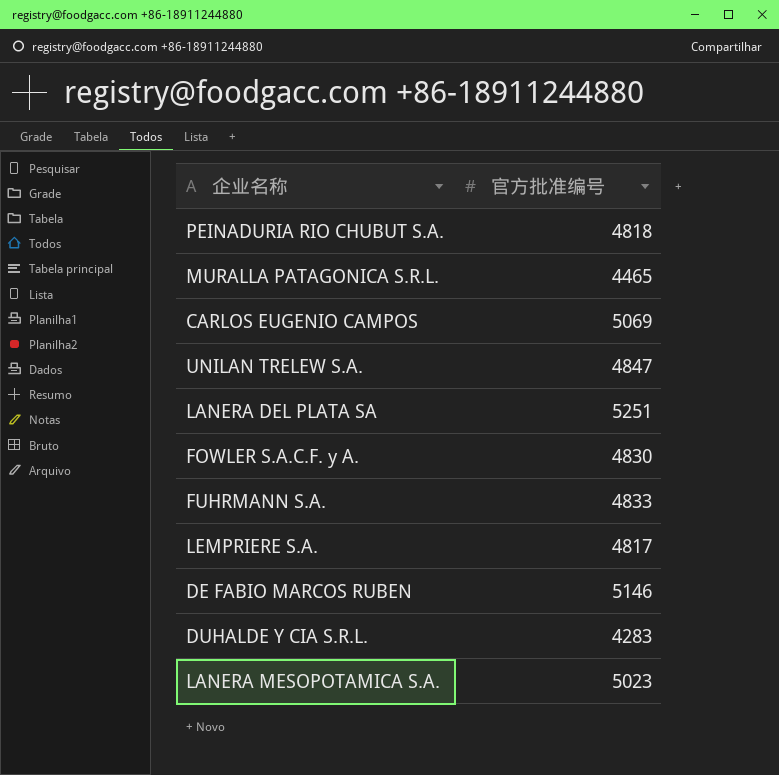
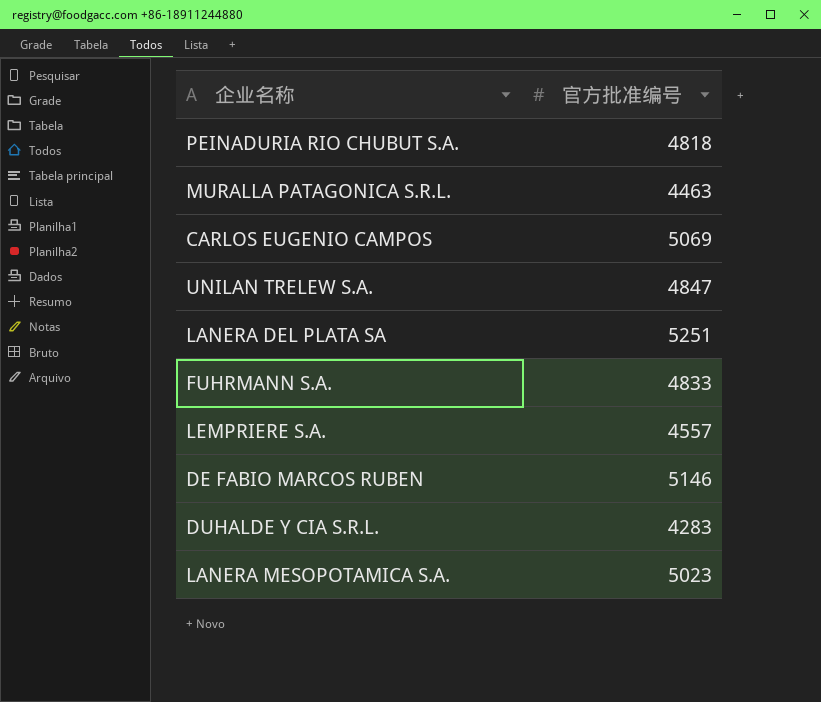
row FOWLER S.A.C.F. y A.: 4830 -> none
MURALLA PATAGONICA S.R.L. | 官方批准编号: 4465 -> 4463
LEMPRIERE S.A. | 官方批准编号: 4817 -> 4557

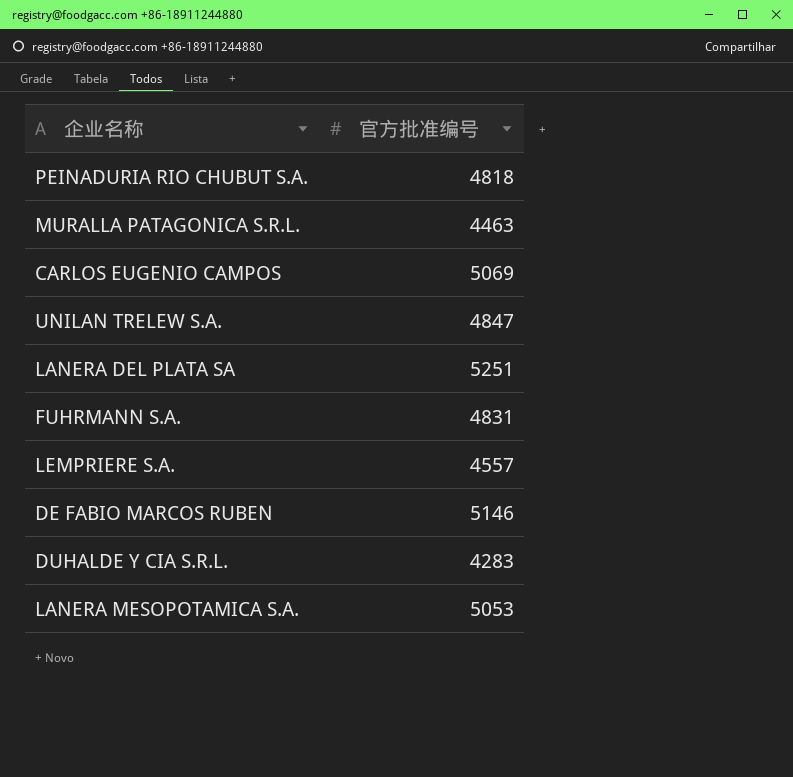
FUHRMANN S.A. | 官方批准编号: 4833 -> 4831
LANERA MESOPOTAMICA S.A. | 官方批准编号: 5023 -> 5053

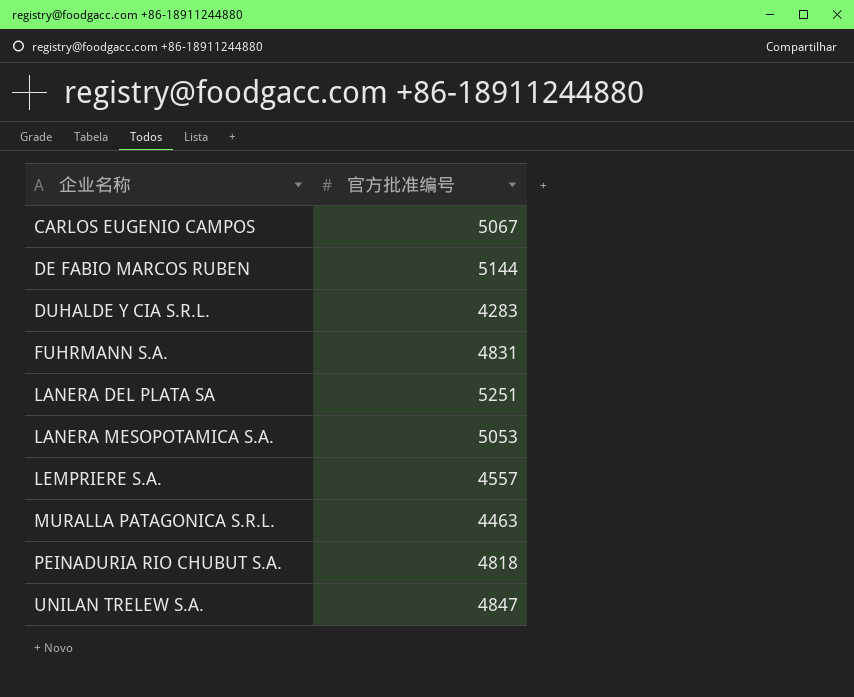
row order: none -> 企业名称 ascending
CARLOS EUGENIO CAMPOS | 官方批准编号: 5069 -> 5067
DE FABIO MARCOS RUBEN | 官方批准编号: 5146 -> 5144

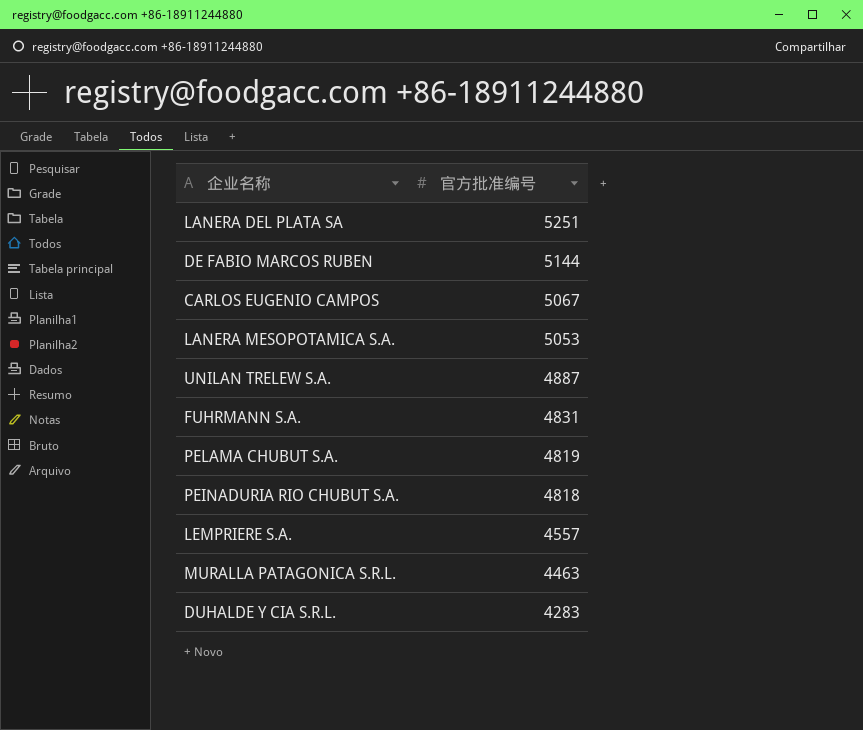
row order: 企业名称 ascending -> 官方批准编号 descending
UNILAN TRELEW S.A. | 官方批准编号: 4847 -> 4887
row PELAMA CHUBUT S.A.: none -> 4819

